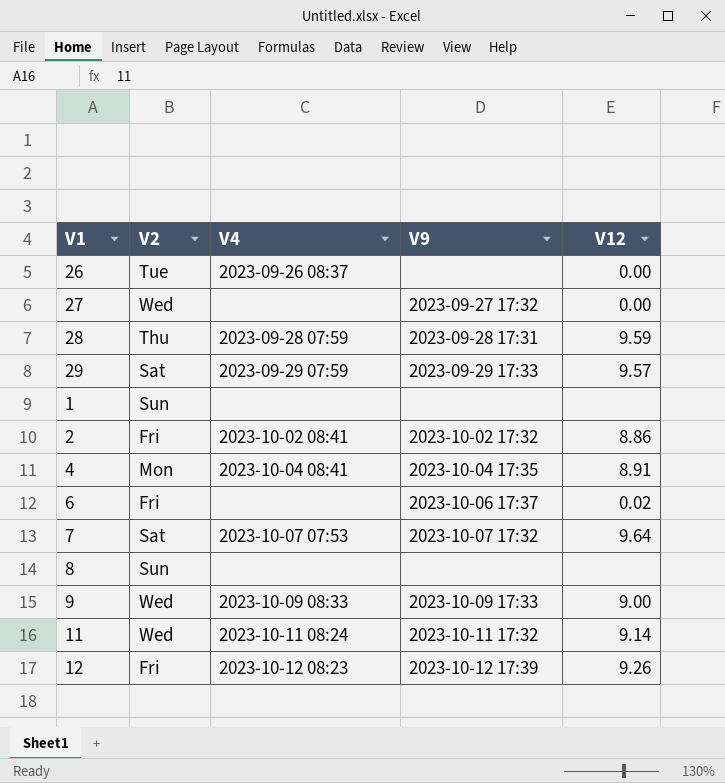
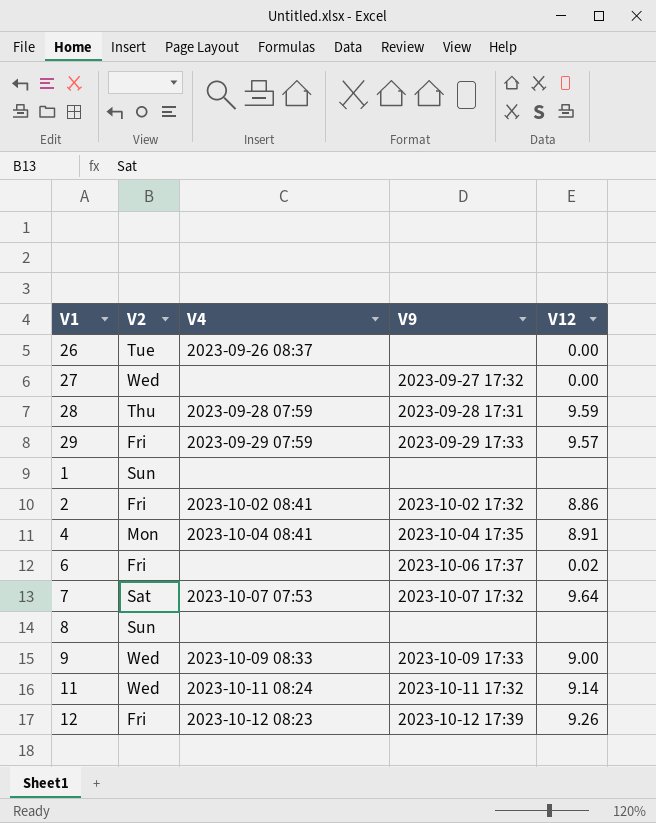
29 | V2: Sat -> Fri

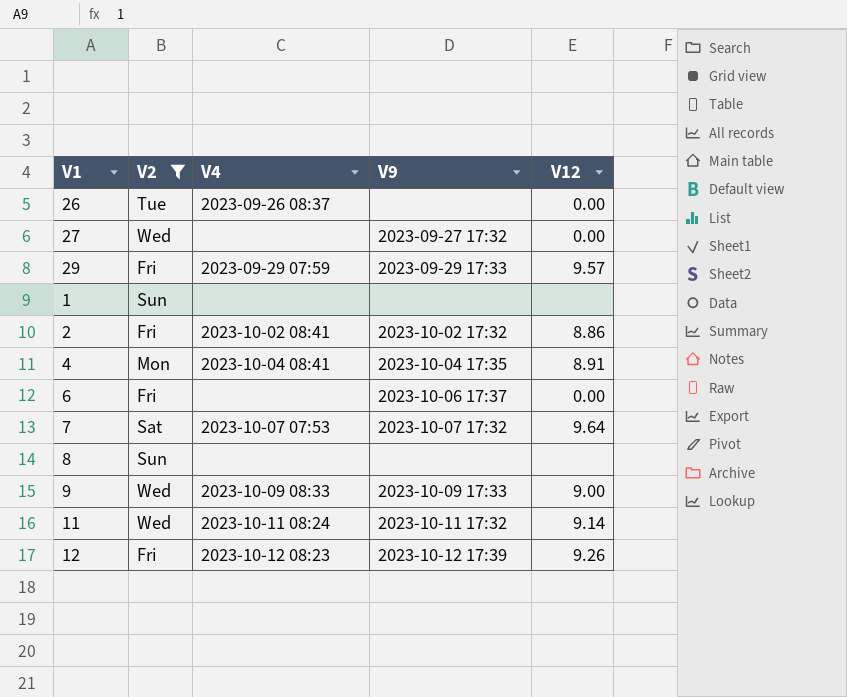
filter: none -> V2 != Thu
6 | V12: 0.02 -> 0.00

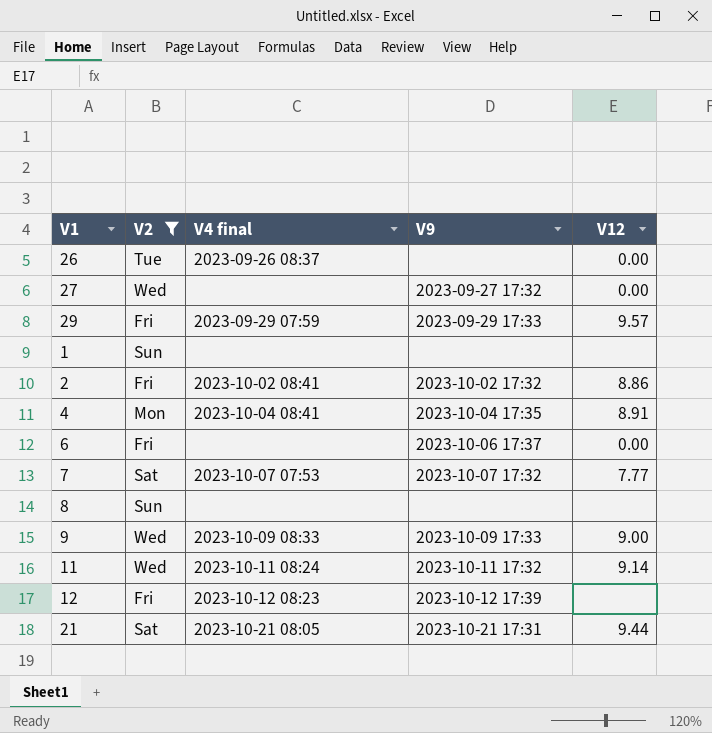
column name: V4 -> V4 final
7 | V12: 9.64 -> 7.77
12 | V12: 9.26 -> none
row 21: none -> Sat | 2023-10-21 08:05 | 2023-10-21 17:31 | 9.44

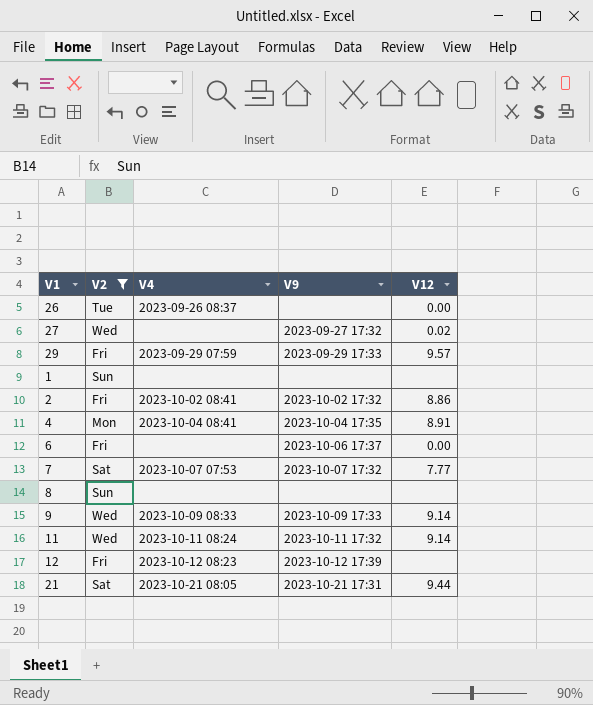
column name: V4 final -> V4
27 | V12: 0.00 -> 0.02
9 | V12: 9.00 -> 9.14

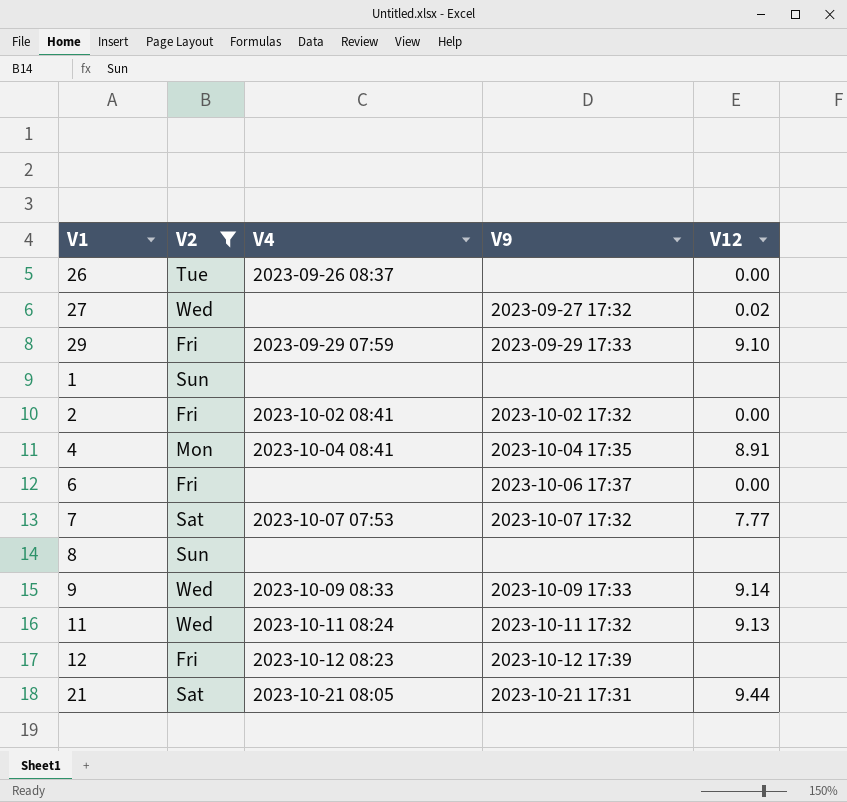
29 | V12: 9.57 -> 9.10
2 | V12: 8.86 -> 0.00
11 | V12: 9.14 -> 9.13

